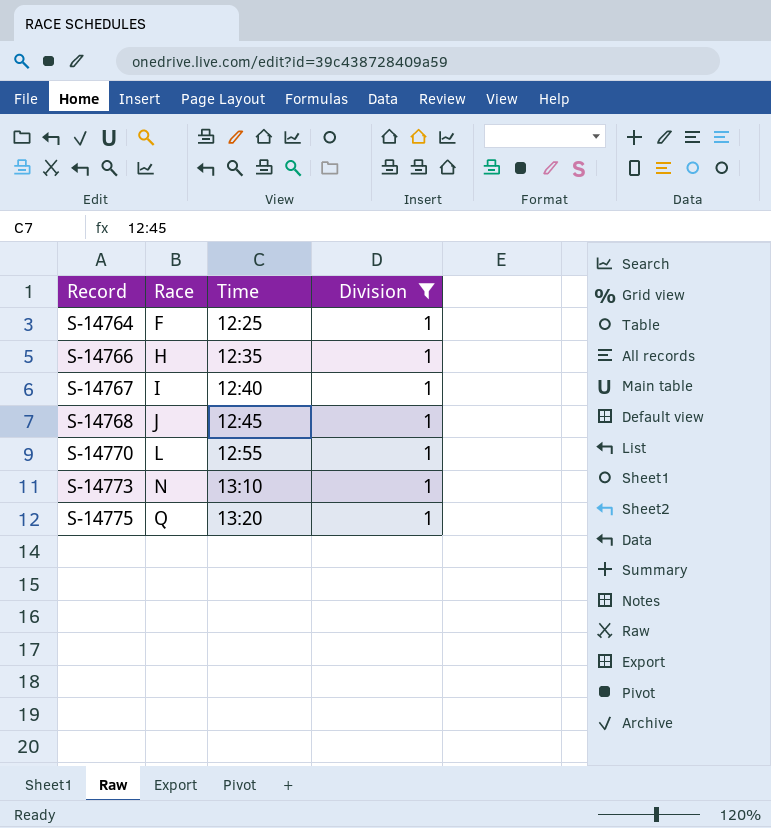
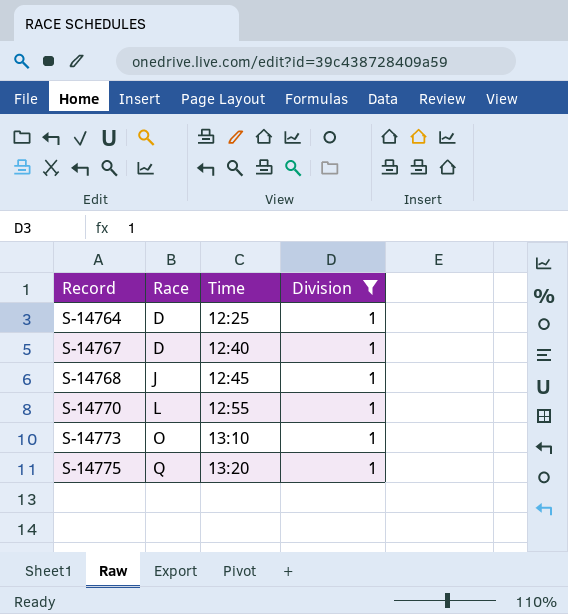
row S-14766: H | 12:35 | 1 -> none
S-14764 | Race: F -> D
S-14767 | Race: I -> D
S-14773 | Race: N -> O

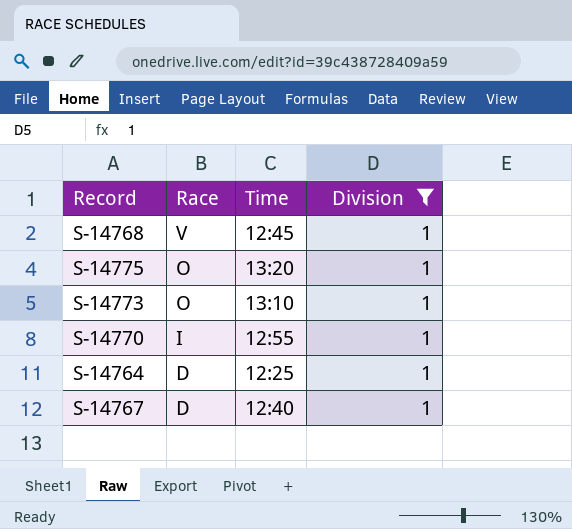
row order: Record ascending -> Race descending
S-14768 | Race: J -> V
S-14775 | Race: Q -> O
S-14770 | Race: L -> I

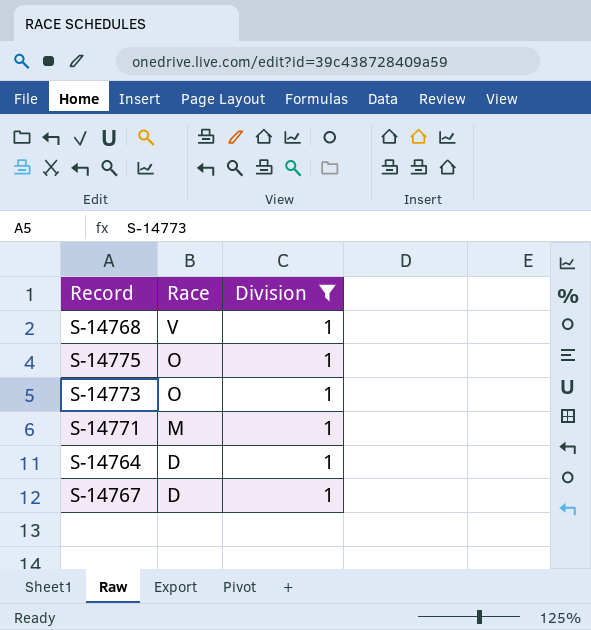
column Time | position: 3 -> none
row S-14770: I | 12:55 | 1 -> none
row S-14771: none -> M | 1

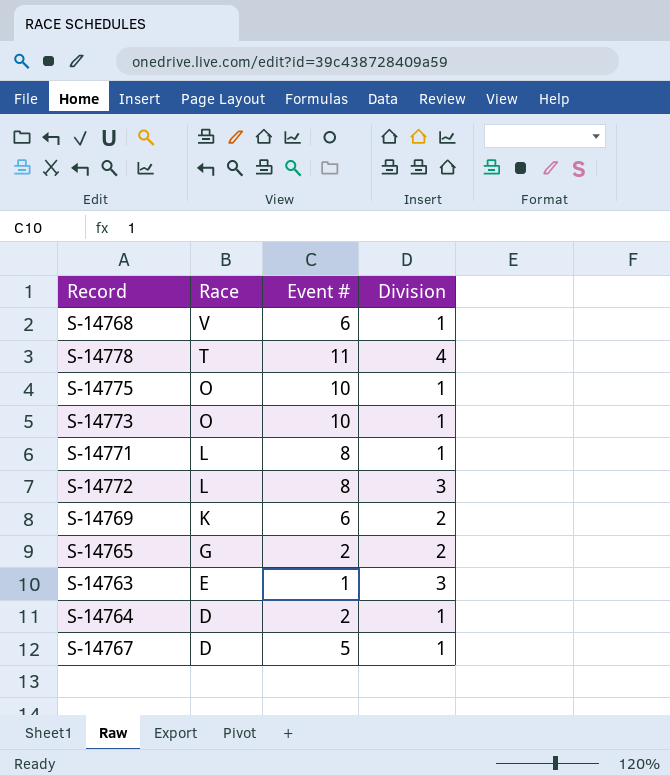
filter: Division = 1 -> none
column Event # | position: none -> 3
S-14771 | Race: M -> L

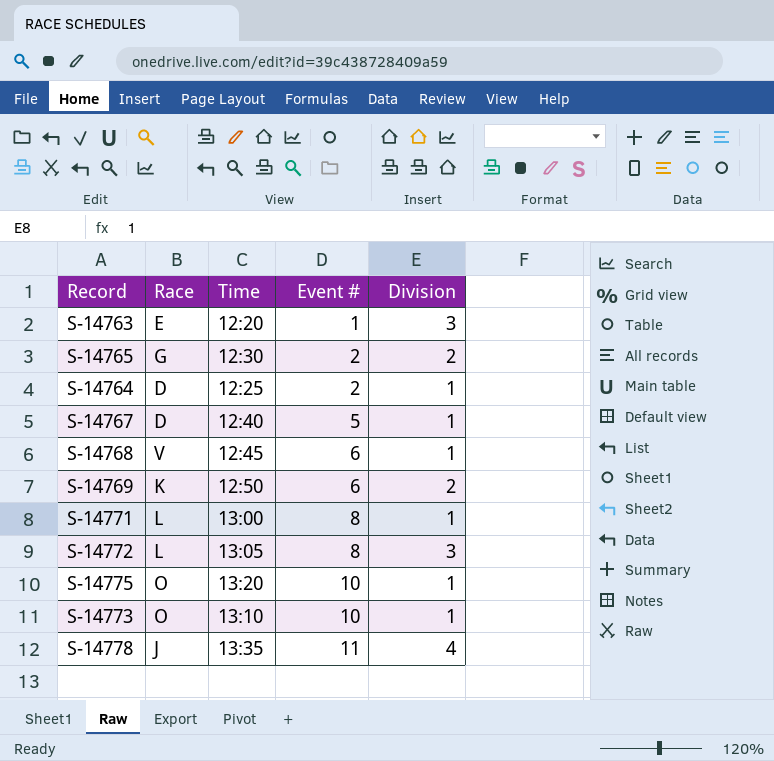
row order: Race descending -> Event # ascending
column Time | position: none -> 3
S-14778 | Race: T -> J

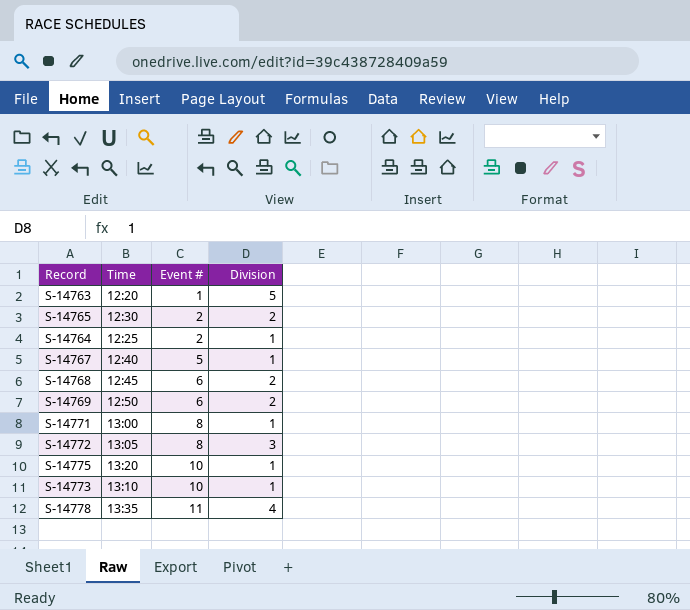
column Race | position: 2 -> none
S-14763 | Division: 3 -> 5
S-14768 | Division: 1 -> 2

